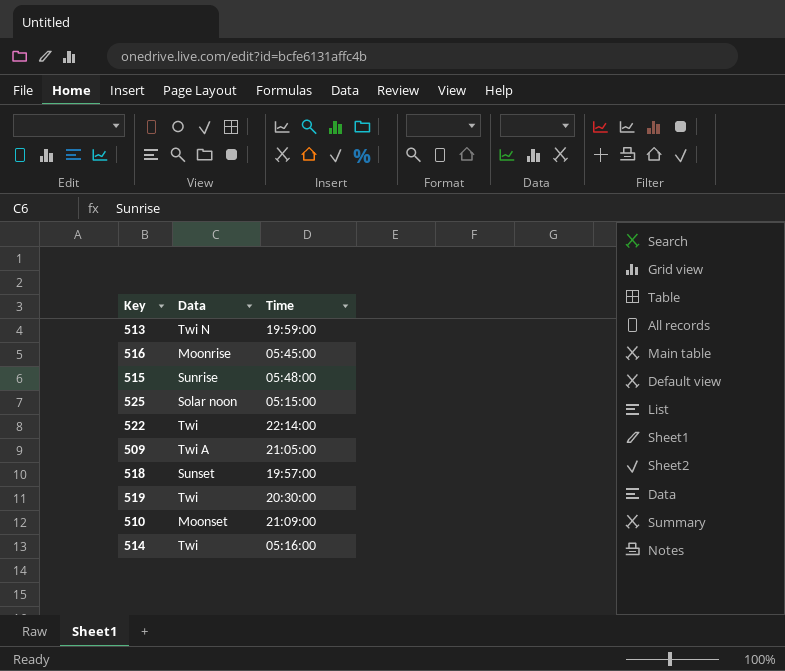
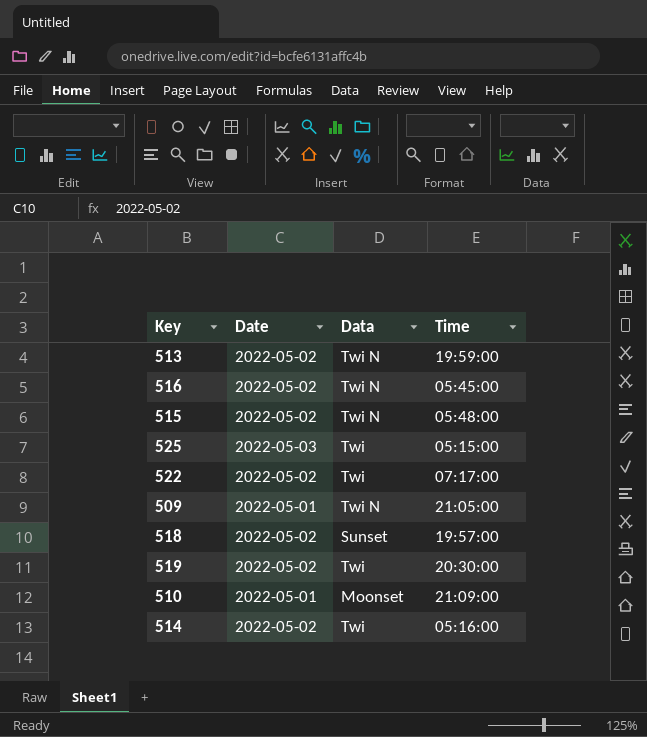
column Date | position: none -> 2
516 | Data: Moonrise -> Twi N
515 | Data: Sunrise -> Twi N
525 | Data: Solar noon -> Twi
522 | Time: 22:14:00 -> 07:17:00
509 | Data: Twi A -> Twi N

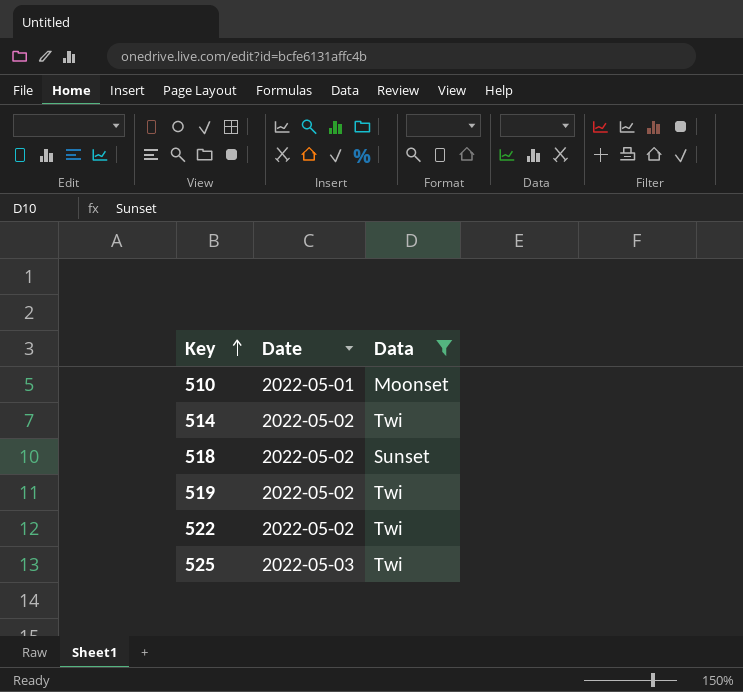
filter: none -> Data != Twi N
row order: none -> Key ascending
column Time | position: 4 -> none

